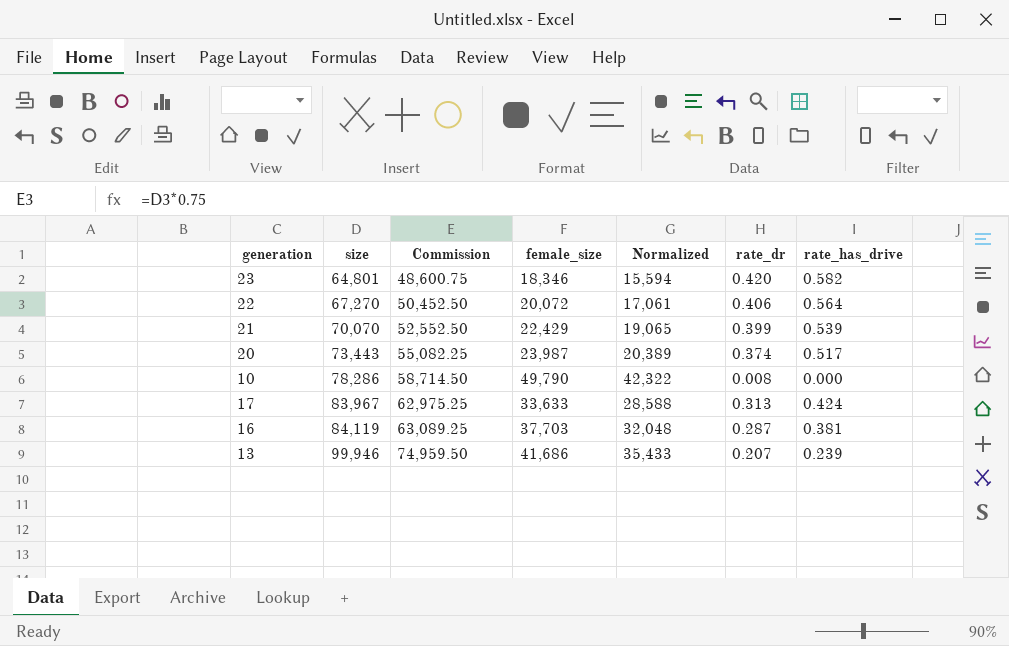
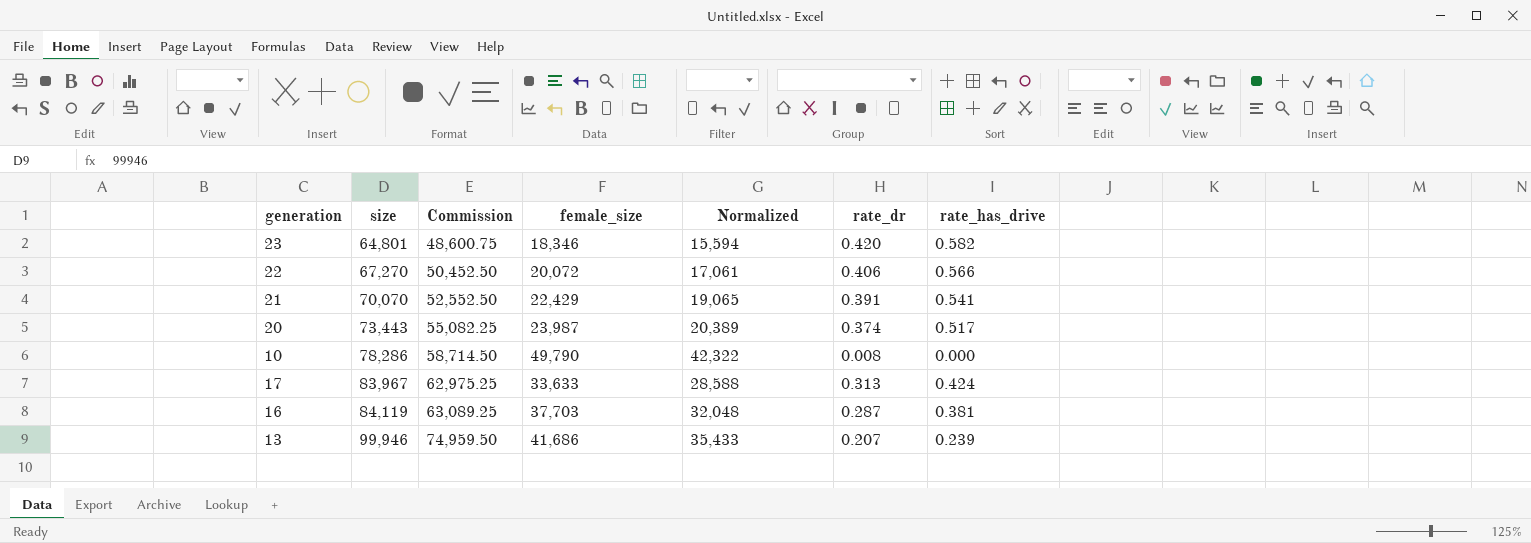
22 | rate_has_drive: 0.564 -> 0.566
21 | rate_dr: 0.399 -> 0.391
21 | rate_has_drive: 0.539 -> 0.541

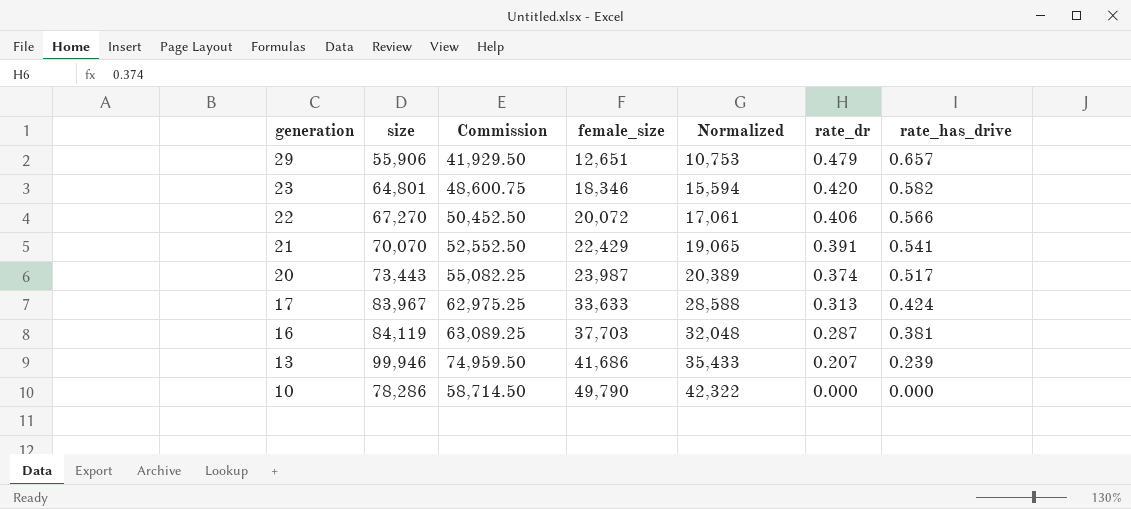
row order: size ascending -> generation descending
row 29: none -> 55,906 | 41,929.50 | 12,651 | 10,753 | 0.479 | 0.657
10 | rate_dr: 0.008 -> 0.000

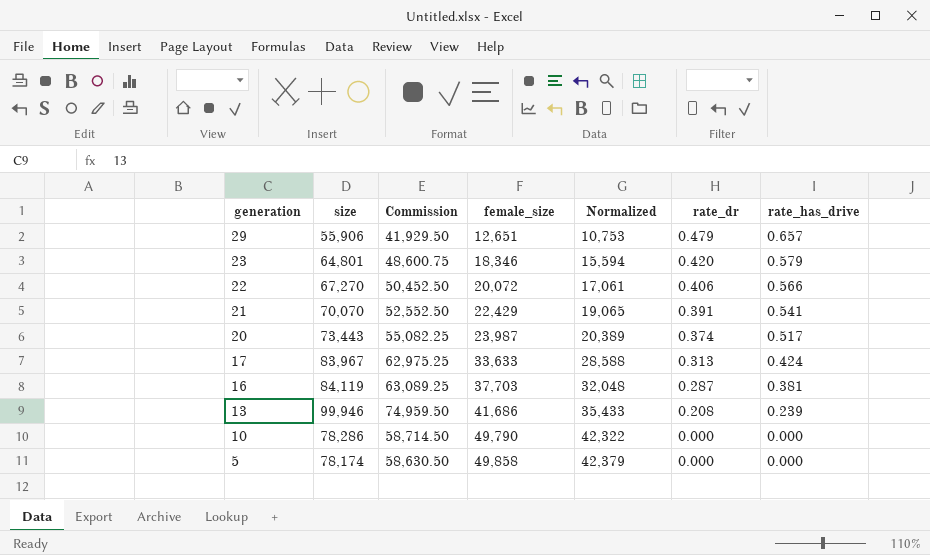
23 | rate_has_drive: 0.582 -> 0.579
13 | rate_dr: 0.207 -> 0.208
row 5: none -> 78,174 | 58,630.50 | 49,858 | 42,379 | 0.000 | 0.000

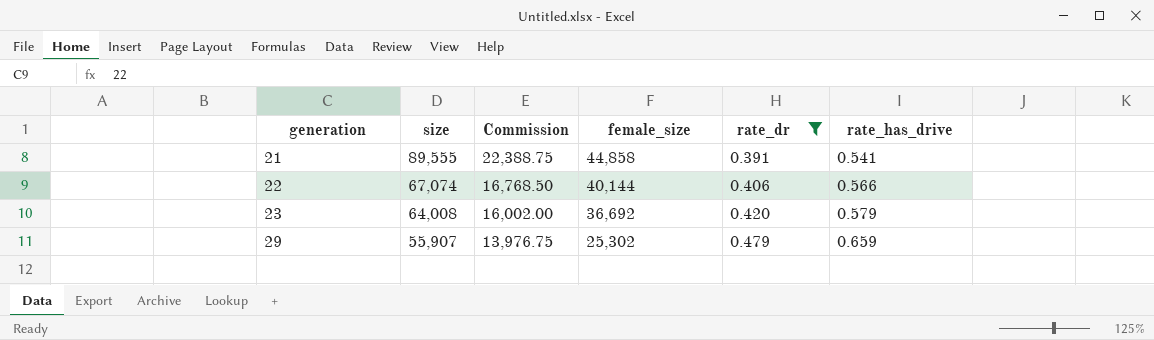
filter: none -> rate_dr >= 0.391
row order: generation descending -> generation ascending
column Normalized | formula: [female_size] * 0.85 -> none
column Commission | formula: [size] * 0.75 -> [size] * 0.25
21 | size: 70,070 -> 89,555
21 | female_size: 22,429 -> 44,858
22 | size: 67,270 -> 67,074
22 | female_size: 20,072 -> 40,144
23 | size: 64,801 -> 64,008
23 | female_size: 18,346 -> 36,692
29 | size: 55,906 -> 55,907
29 | female_size: 12,651 -> 25,302
29 | rate_has_drive: 0.657 -> 0.659

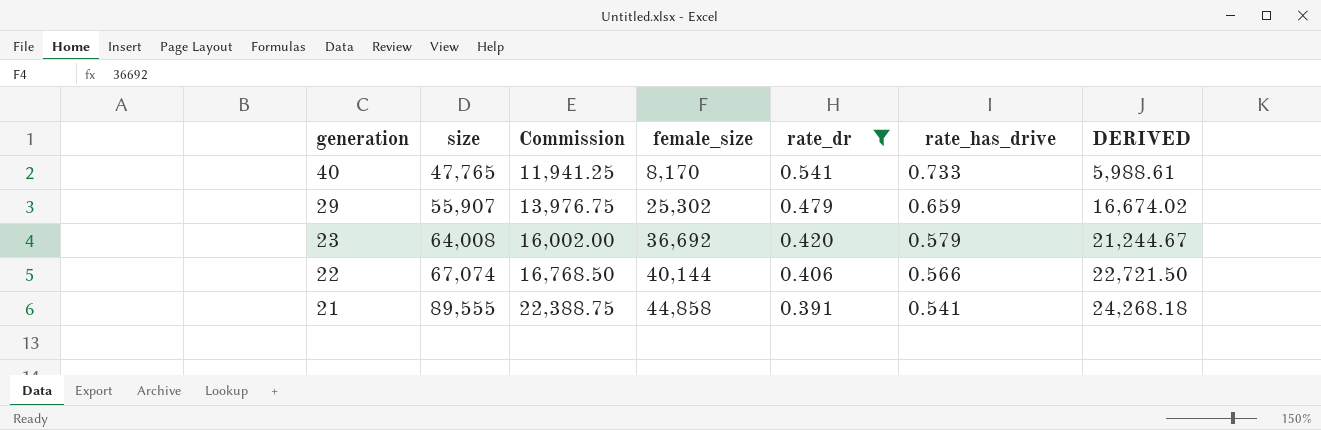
row order: generation ascending -> generation descending
column DERIVED | formula: none -> [female_size] * [rate_has_drive]
row 40: none -> 47,765 | 11,941.25 | 8,170 | 0.541 | 0.733 | 5,988.61

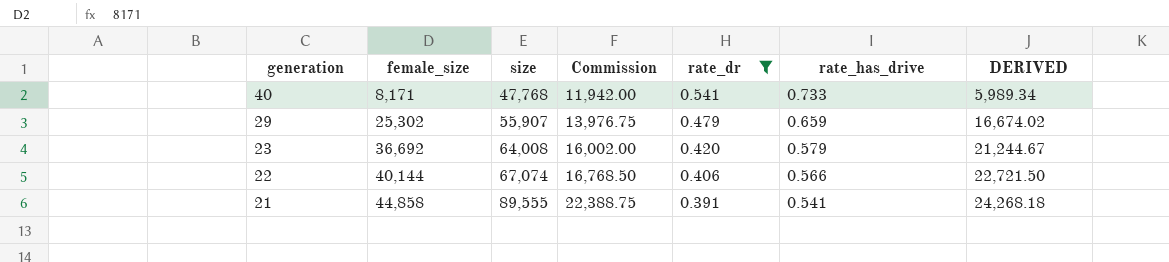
column female_size | position: 4 -> 2
40 | female_size: 8,170 -> 8,171
40 | size: 47,765 -> 47,768
40 | Commission: 11,941.25 -> 11,942.00
40 | DERIVED: 5,988.61 -> 5,989.34

